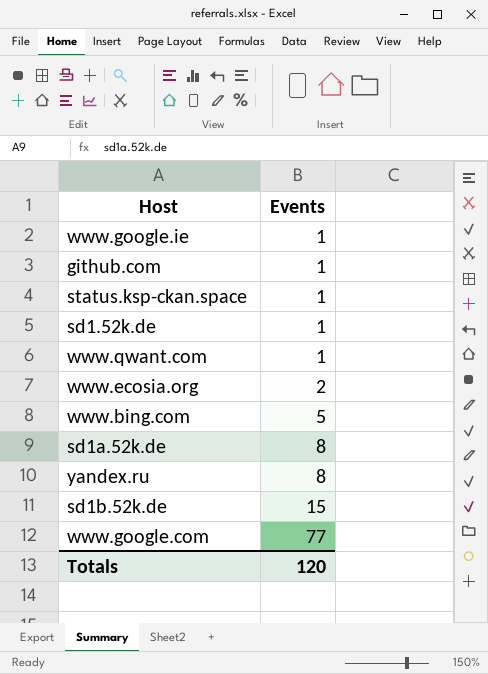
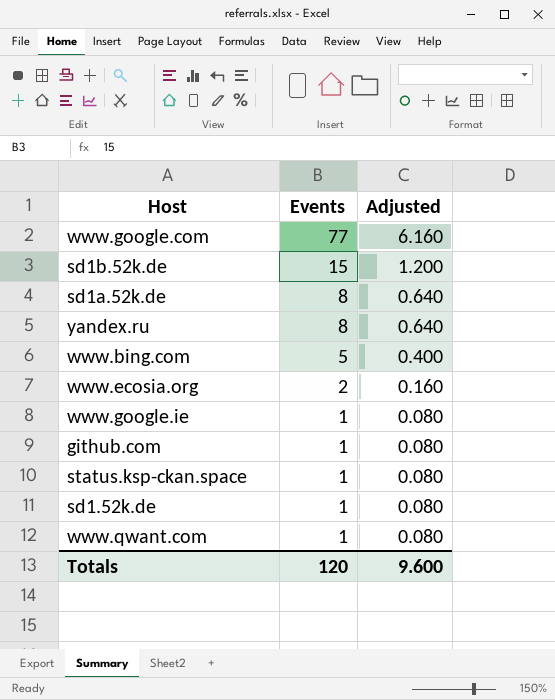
row order: Events ascending -> Events descending
column Adjusted | formula: none -> [Events] * 0.08

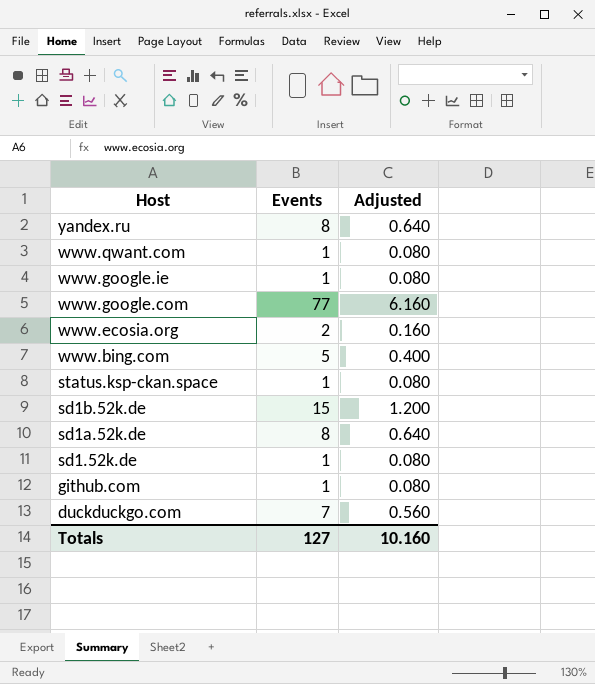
row order: Events descending -> Host descending
row duckduckgo.com: none -> 7 | 0.560
Totals | Events: 120 -> 127
Totals | Adjusted: 9.600 -> 10.160

